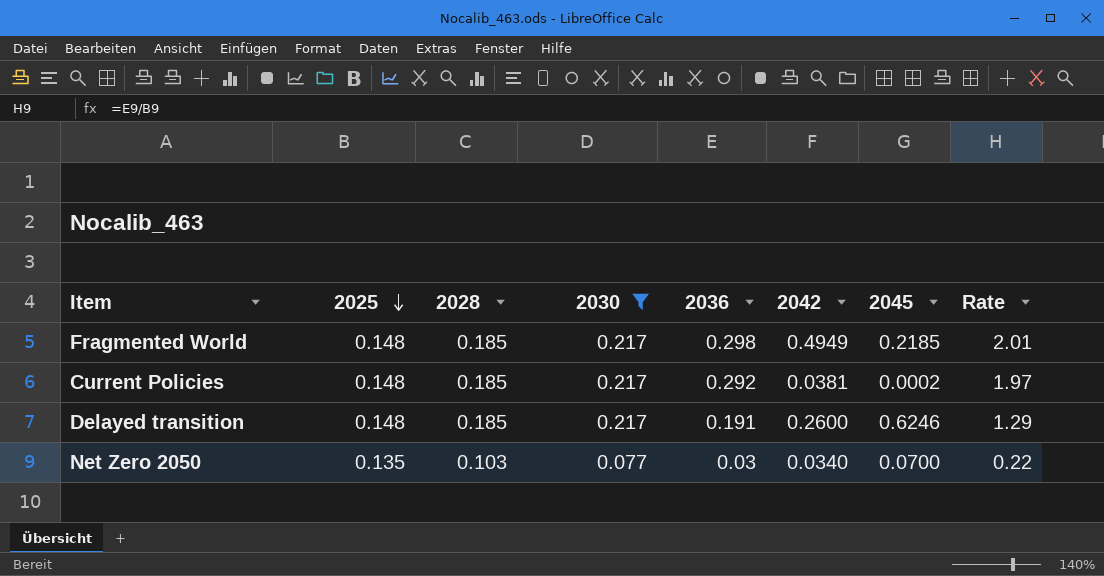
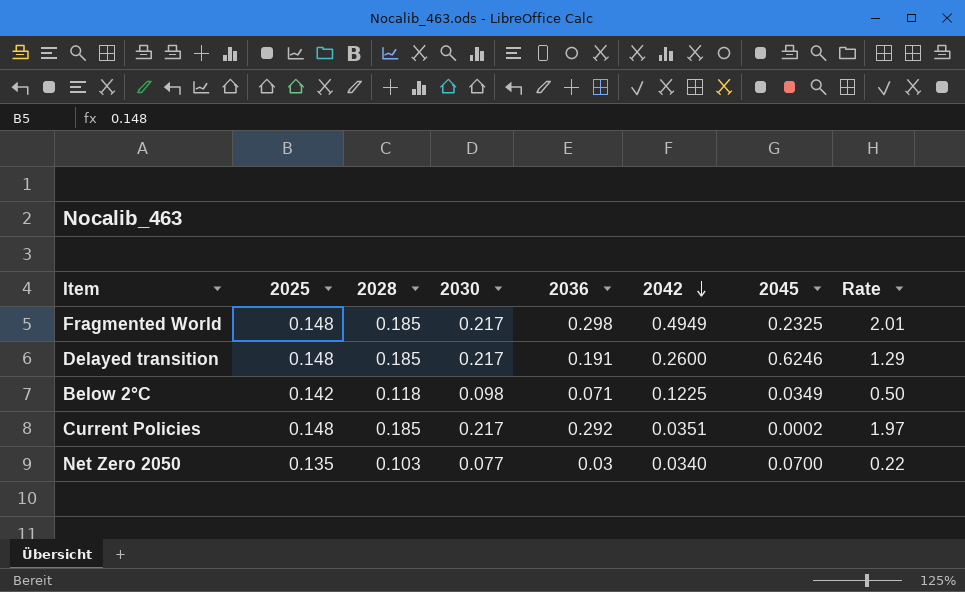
filter: 2030 != 0.098 -> none
row order: 2025 descending -> 2042 descending
Fragmented World | 2045: 0.2185 -> 0.2325
Current Policies | 2042: 0.0381 -> 0.0351

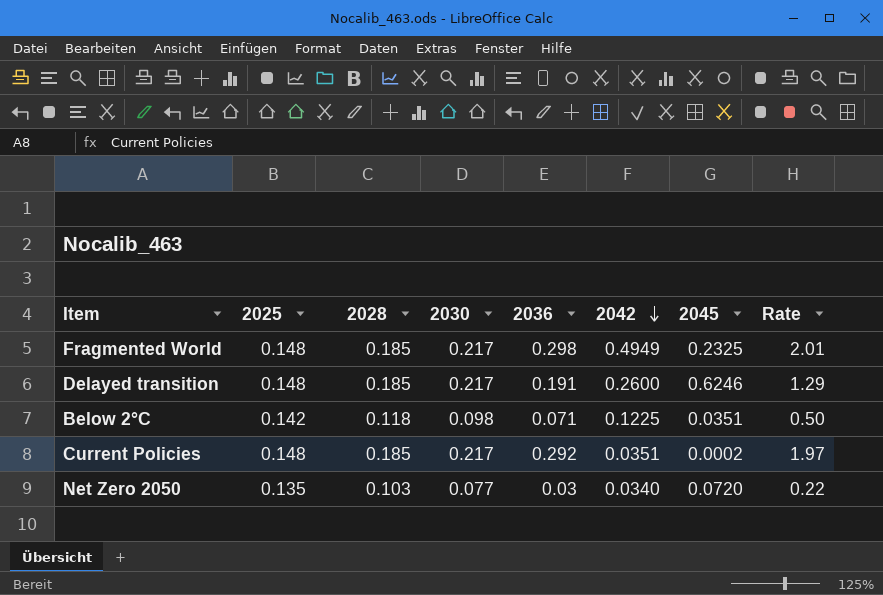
Below 2°C | 2045: 0.0349 -> 0.0351
Net Zero 2050 | 2045: 0.0700 -> 0.0720

